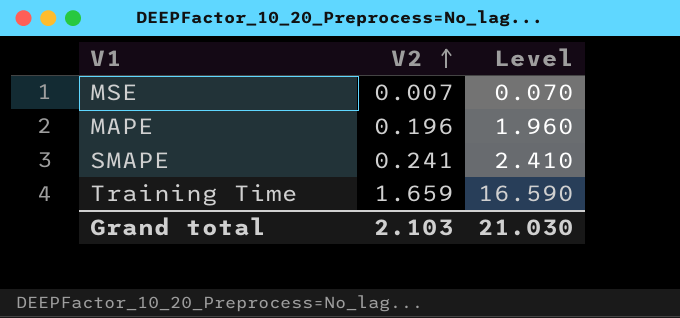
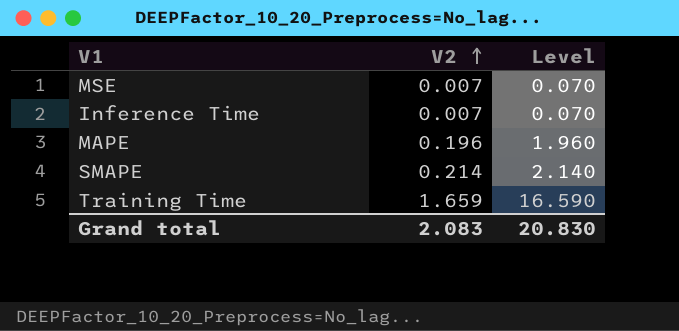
row Inference Time: none -> 0.007 | 0.070
SMAPE | V2: 0.241 -> 0.214
SMAPE | Level: 2.410 -> 2.140
Grand total | V2: 2.103 -> 2.083
Grand total | Level: 21.030 -> 20.830

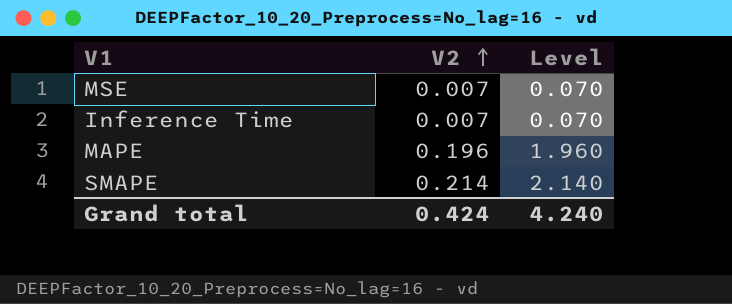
row Training Time: 1.659 | 16.590 -> none
Grand total | V2: 2.083 -> 0.424
Grand total | Level: 20.830 -> 4.240

